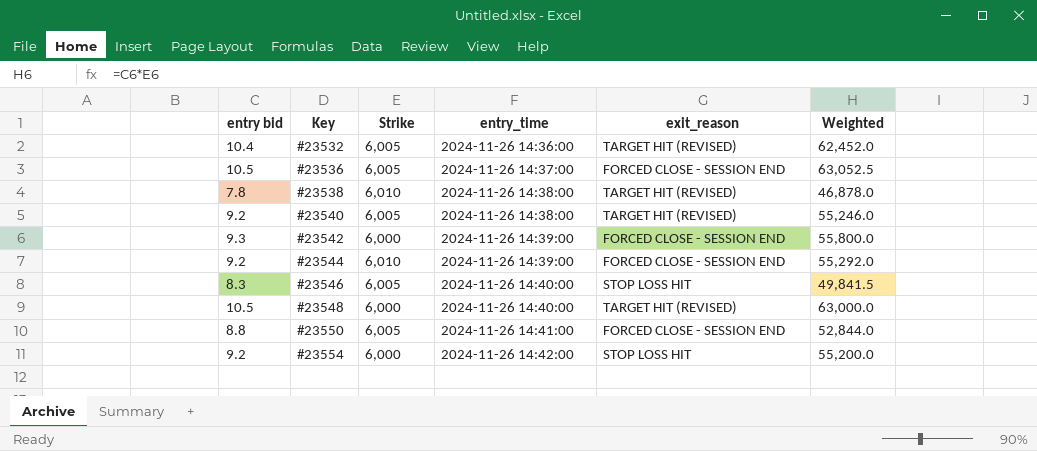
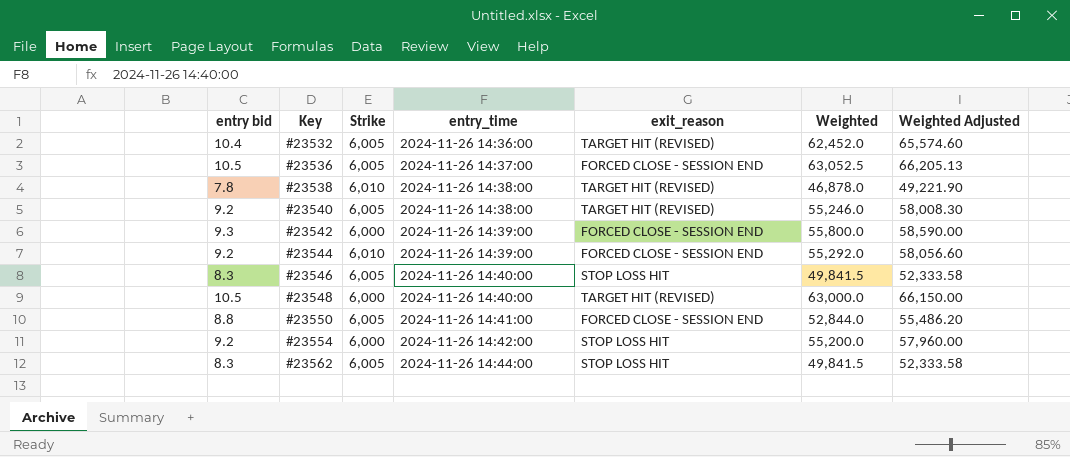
column Weighted Adjusted | formula: none -> [Weighted] * 1.05
row #23562: none -> 8.3 | 6,005 | 2024-11-26 14:44:00 | STOP LOSS HIT | 49,841.5 | 52,333.58

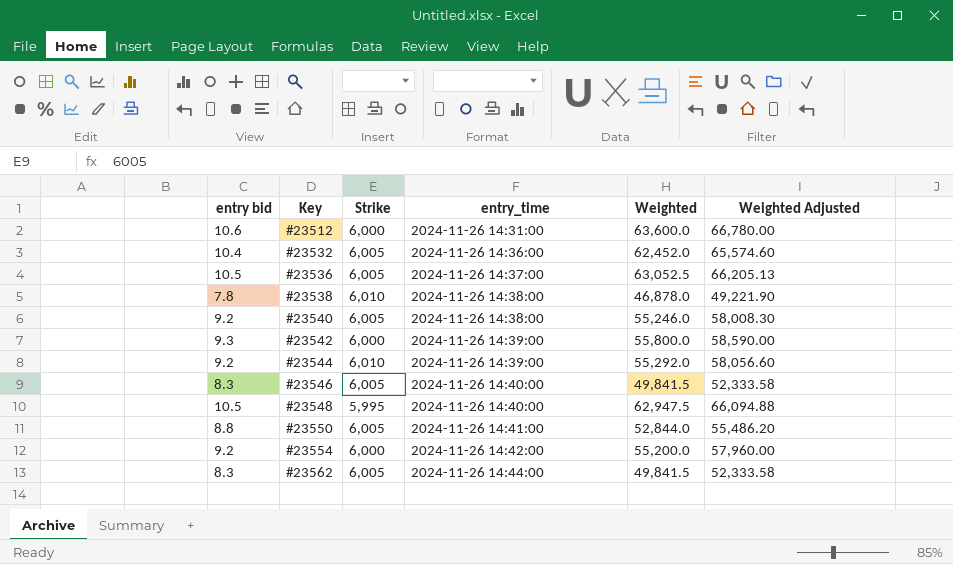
column exit_reason | position: 5 -> none
row #23512: none -> 10.6 | 6,000 | 2024-11-26 14:31:00 | 63,600.0 | 66,780.00
#23548 | Strike: 6,000 -> 5,995
#23548 | Weighted: 63,000.0 -> 62,947.5
#23548 | Weighted Adjusted: 66,150.00 -> 66,094.88

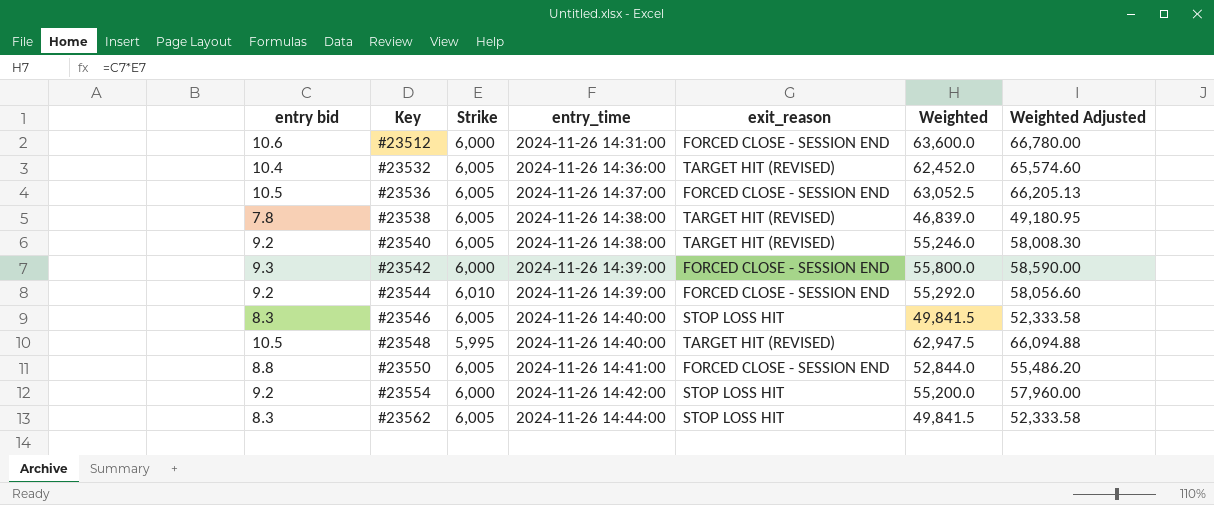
column exit_reason | position: none -> 5
#23538 | Strike: 6,010 -> 6,005
#23538 | Weighted: 46,878.0 -> 46,839.0
#23538 | Weighted Adjusted: 49,221.90 -> 49,180.95

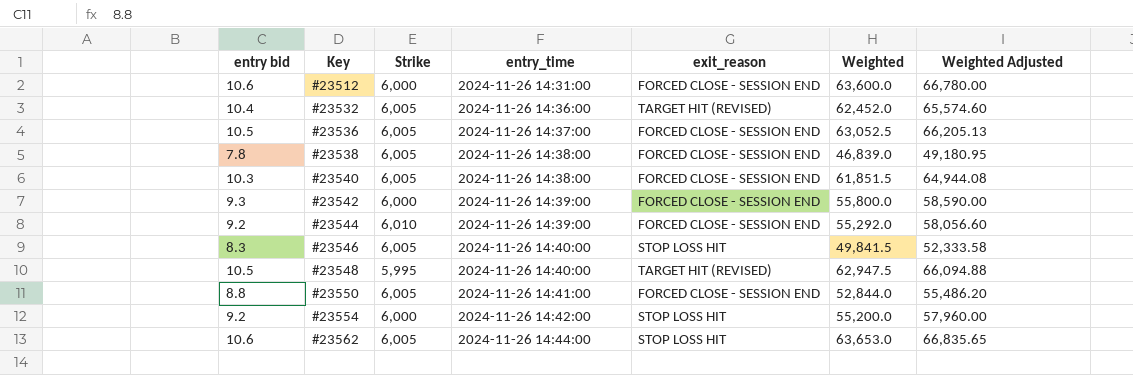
#23538 | exit_reason: TARGET HIT (REVISED) -> FORCED CLOSE - SESSION END
#23540 | entry bid: 9.2 -> 10.3
#23540 | exit_reason: TARGET HIT (REVISED) -> FORCED CLOSE - SESSION END
#23540 | Weighted: 55,246.0 -> 61,851.5
#23540 | Weighted Adjusted: 58,008.30 -> 64,944.08
#23562 | entry bid: 8.3 -> 10.6
#23562 | Weighted: 49,841.5 -> 63,653.0
#23562 | Weighted Adjusted: 52,333.58 -> 66,835.65

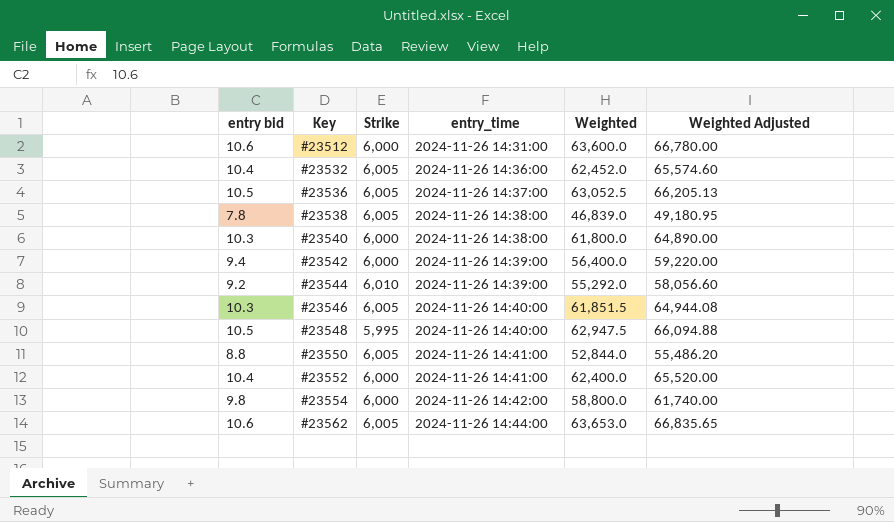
column exit_reason | position: 5 -> none
#23540 | Strike: 6,005 -> 6,000
#23540 | Weighted: 61,851.5 -> 61,800.0
#23540 | Weighted Adjusted: 64,944.08 -> 64,890.00
#23542 | entry bid: 9.3 -> 9.4
#23542 | Weighted: 55,800.0 -> 56,400.0
#23542 | Weighted Adjusted: 58,590.00 -> 59,220.00
#23546 | entry bid: 8.3 -> 10.3
#23546 | Weighted: 49,841.5 -> 61,851.5
#23546 | Weighted Adjusted: 52,333.58 -> 64,944.08
row #23552: none -> 10.4 | 6,000 | 2024-11-26 14:41:00 | 62,400.0 | 65,520.00
#23554 | entry bid: 9.2 -> 9.8
#23554 | Weighted: 55,200.0 -> 58,800.0
#23554 | Weighted Adjusted: 57,960.00 -> 61,740.00

